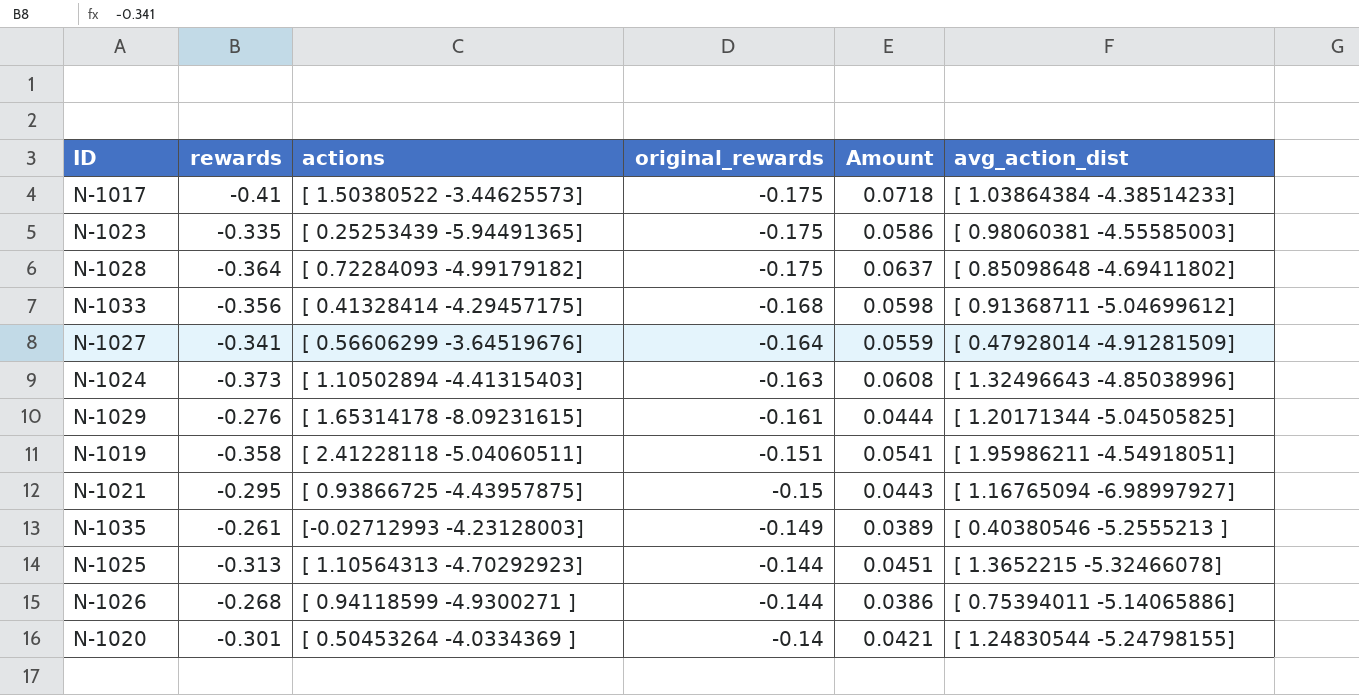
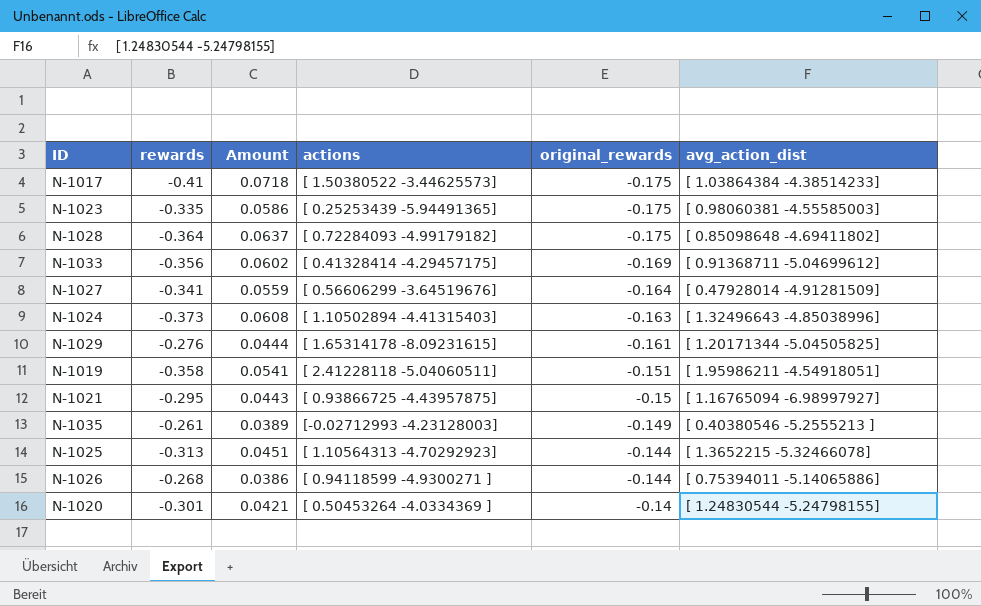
column Amount | position: 5 -> 3
N-1033 | Amount: 0.0598 -> 0.0602
N-1033 | original_rewards: -0.168 -> -0.169

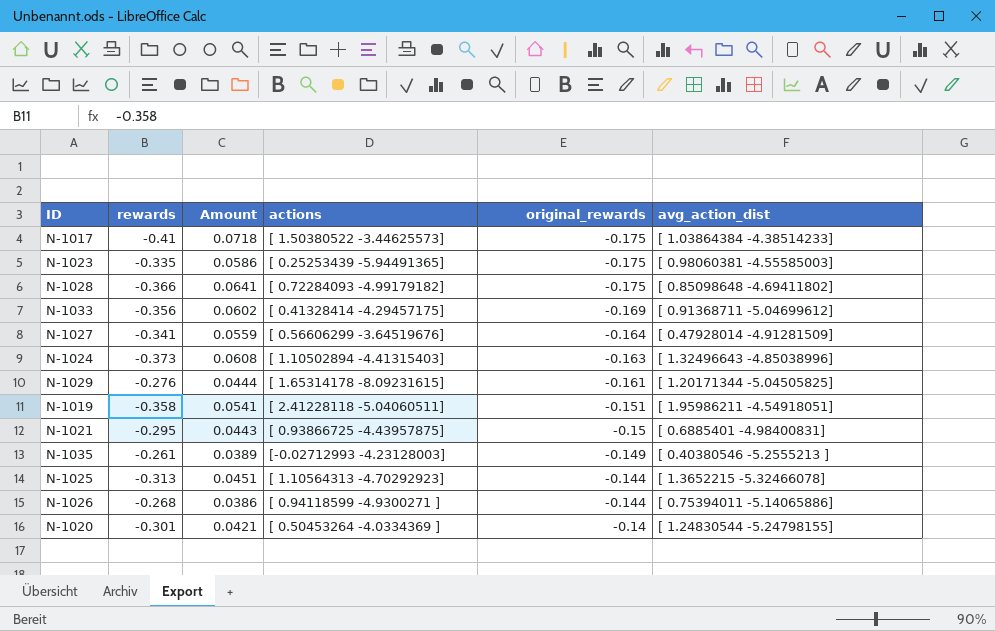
N-1028 | rewards: -0.364 -> -0.366
N-1028 | Amount: 0.0637 -> 0.0641
N-1021 | avg_action_dist: [ 1.16765094 -6.98997927] -> [ 0.6885401 -4.98400831]

